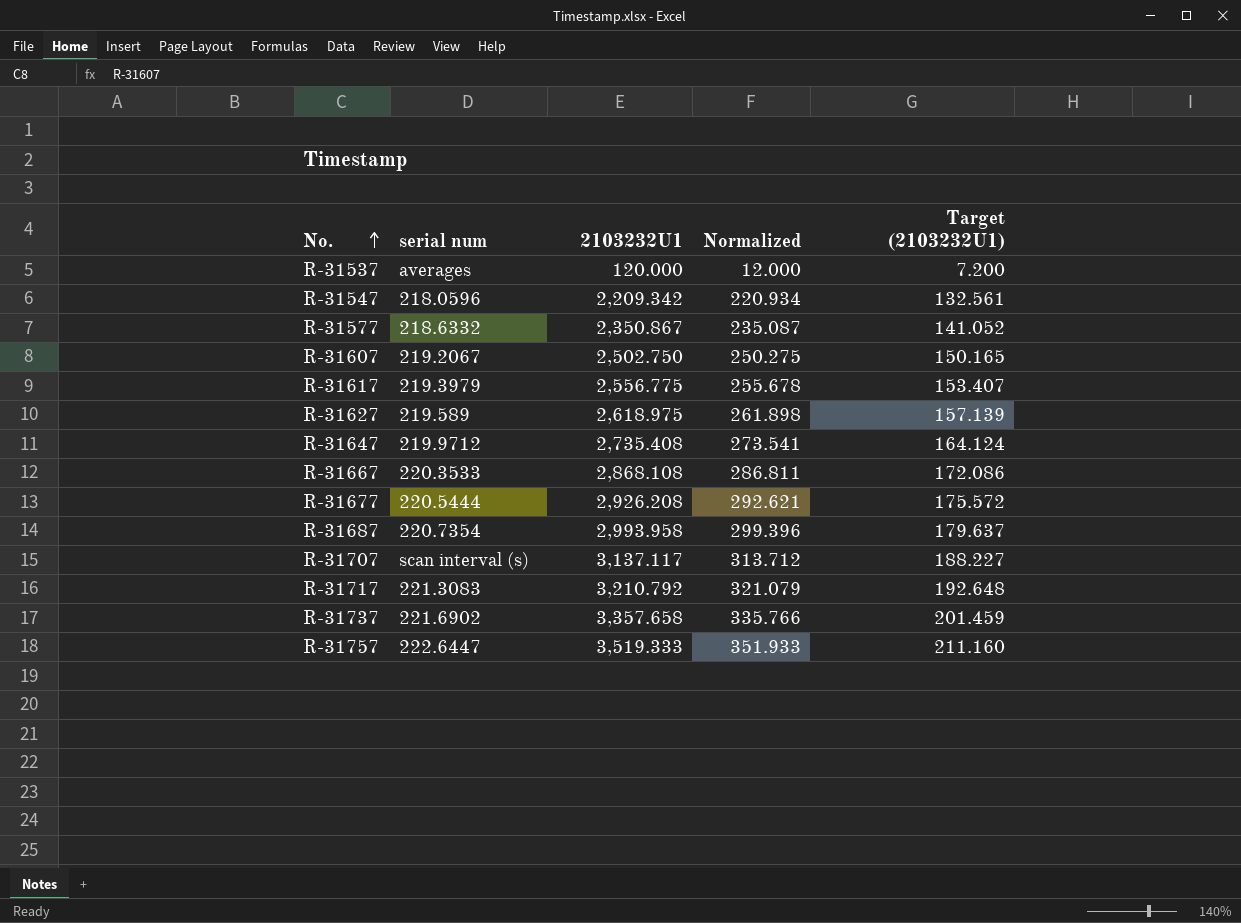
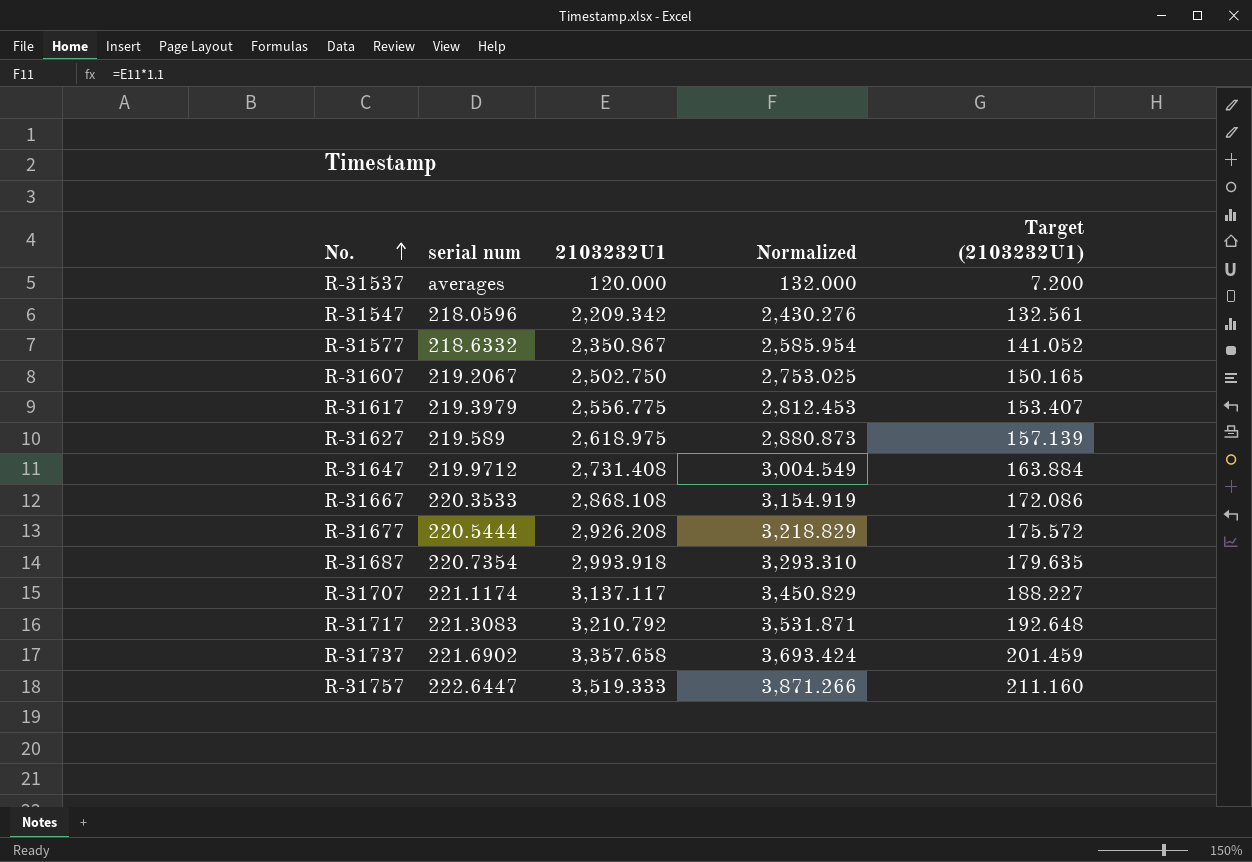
column Normalized | formula: [2103232U1] * 0.1 -> [2103232U1] * 1.1
R-31647 | 2103232U1: 2,735.408 -> 2,731.408
R-31647 | Target (2103232U1): 164.124 -> 163.884
R-31687 | 2103232U1: 2,993.958 -> 2,993.918
R-31687 | Target (2103232U1): 179.637 -> 179.635
R-31707 | serial num: scan interval (s) -> 221.1174

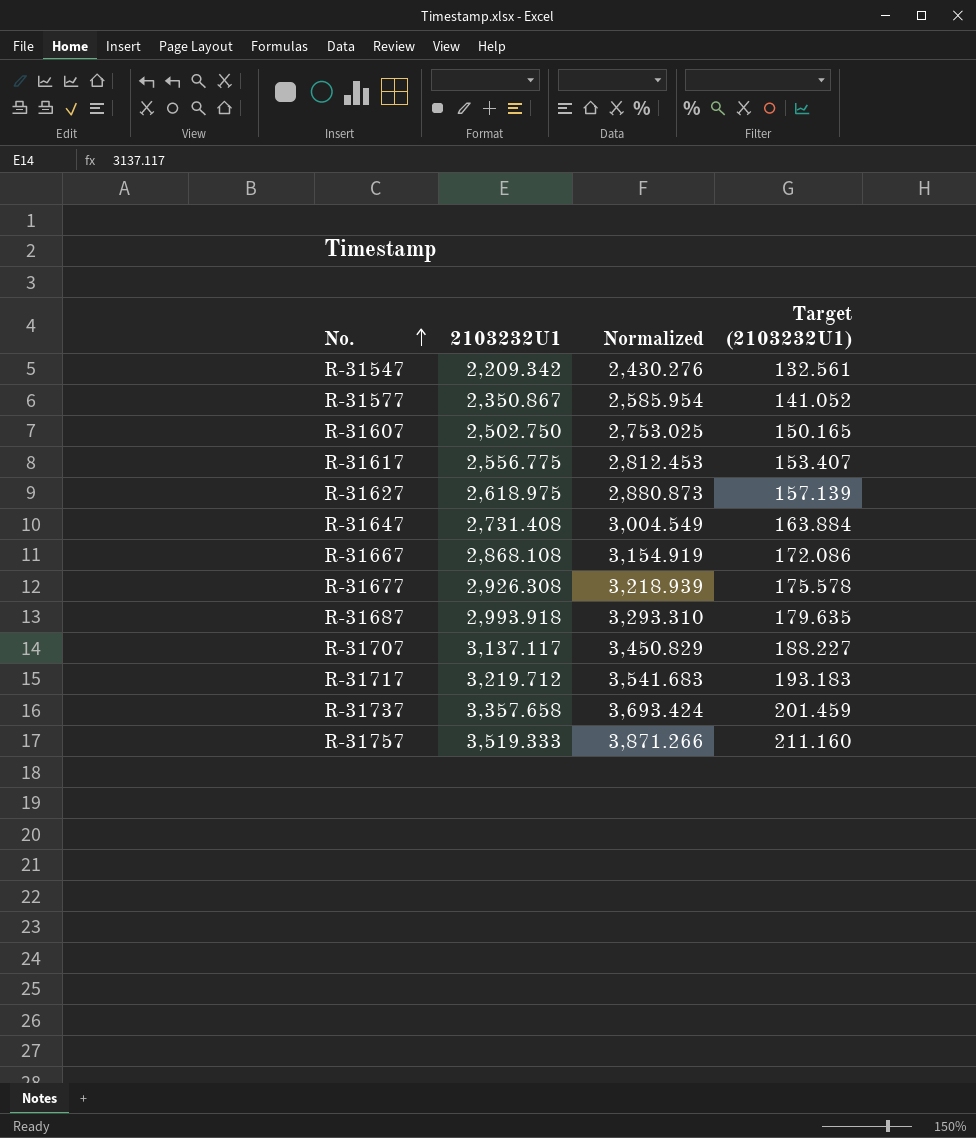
column serial num | position: 2 -> none
row R-31537: averages | 120.000 | 132.000 | 7.200 -> none
R-31677 | 2103232U1: 2,926.208 -> 2,926.308
R-31677 | Normalized: 3,218.829 -> 3,218.939
R-31677 | Target (2103232U1): 175.572 -> 175.578
R-31717 | 2103232U1: 3,210.792 -> 3,219.712
R-31717 | Normalized: 3,531.871 -> 3,541.683
R-31717 | Target (2103232U1): 192.648 -> 193.183

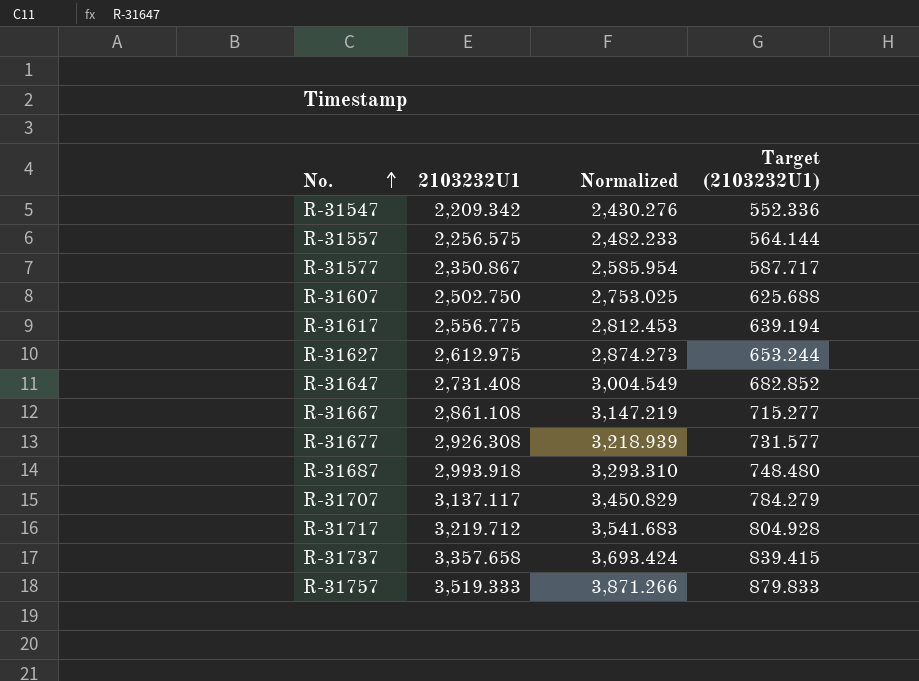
column Target (2103232U1) | formula: [2103232U1] * 0.06 -> [2103232U1] * 0.25
row R-31557: none -> 2,256.575 | 2,482.233 | 564.144
R-31627 | 2103232U1: 2,618.975 -> 2,612.975
R-31627 | Normalized: 2,880.873 -> 2,874.273
R-31667 | 2103232U1: 2,868.108 -> 2,861.108
R-31667 | Normalized: 3,154.919 -> 3,147.219

